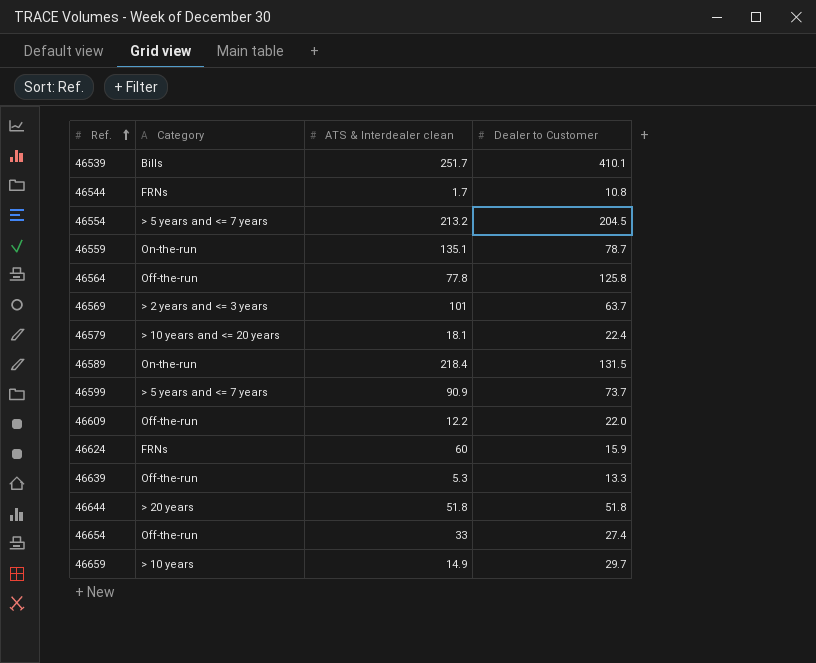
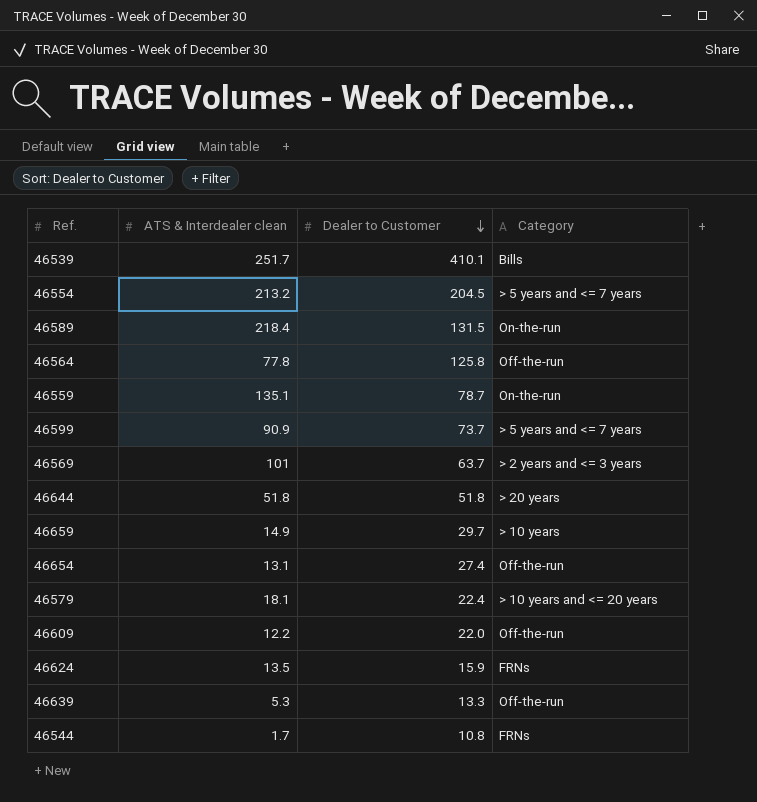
row order: Ref. ascending -> Dealer to Customer descending
column Category | position: 2 -> 4
46654 | ATS & Interdealer clean: 33 -> 13.1
46624 | ATS & Interdealer clean: 60 -> 13.5

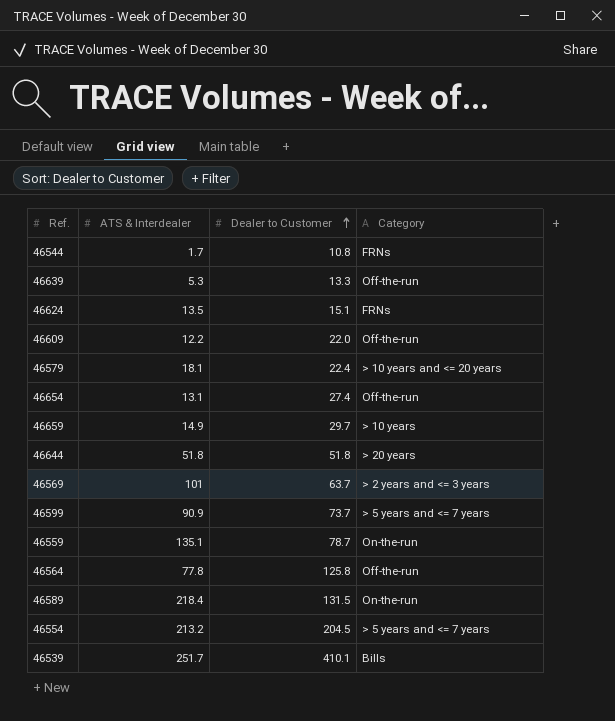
row order: Dealer to Customer descending -> Dealer to Customer ascending
column name: ATS & Interdealer clean -> ATS & Interdealer
46624 | Dealer to Customer: 15.9 -> 15.1

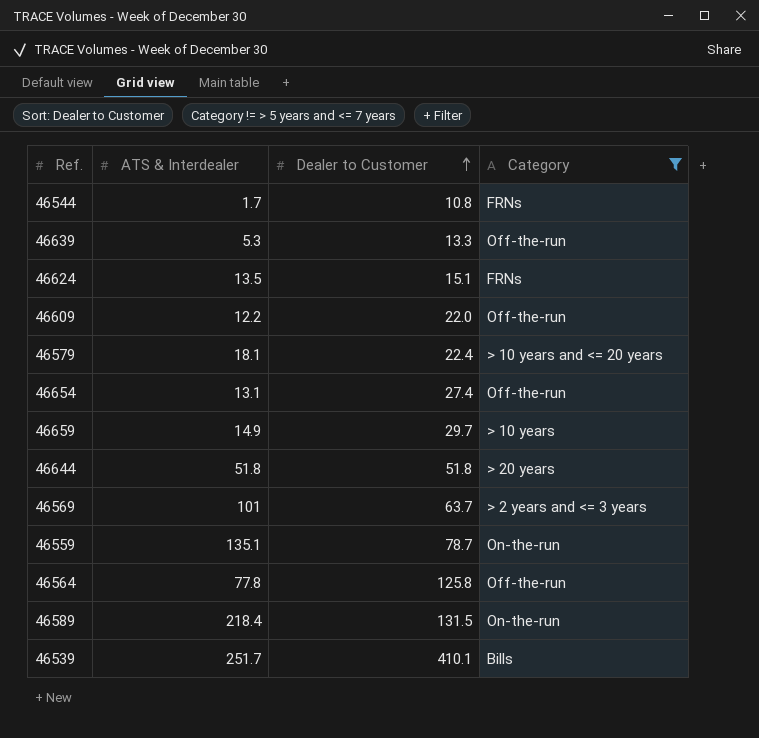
filter: none -> Category != > 5 years and <= 7 years

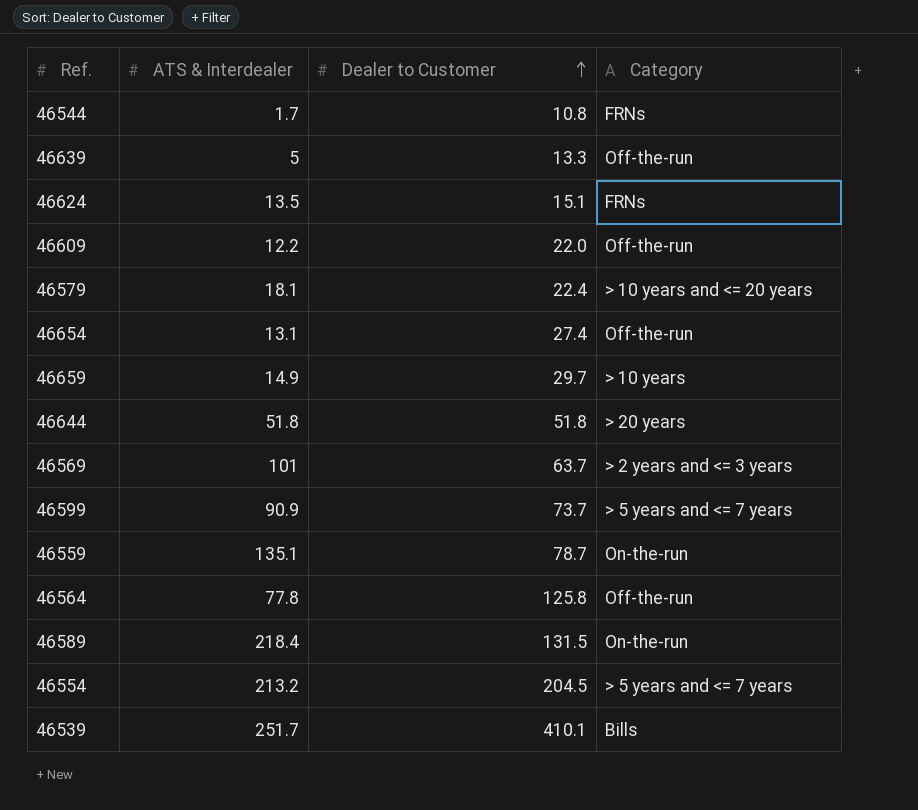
filter: Category != > 5 years and <= 7 years -> none
46639 | ATS & Interdealer: 5.3 -> 5

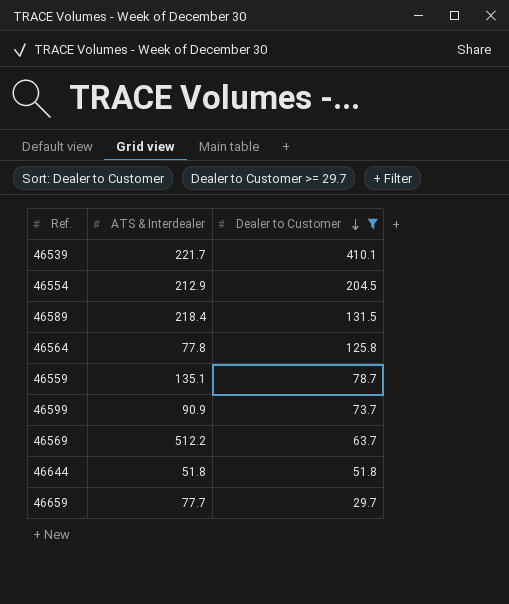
filter: none -> Dealer to Customer >= 29.7
row order: Dealer to Customer ascending -> Dealer to Customer descending
column Category | position: 4 -> none
46539 | ATS & Interdealer: 251.7 -> 221.7
46554 | ATS & Interdealer: 213.2 -> 212.9
46569 | ATS & Interdealer: 101 -> 512.2
46659 | ATS & Interdealer: 14.9 -> 77.7

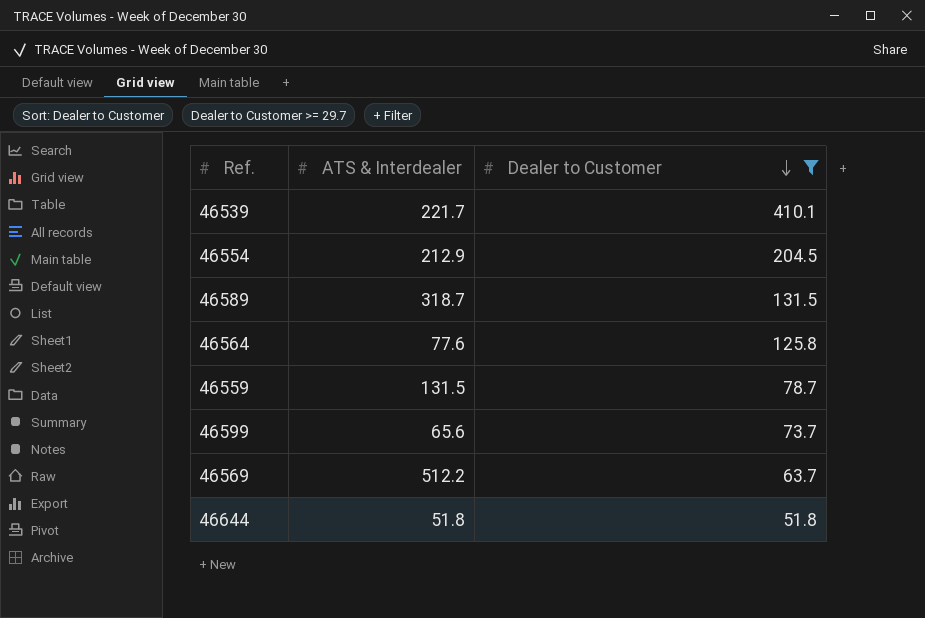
row 46659: 77.7 | 29.7 -> none
46589 | ATS & Interdealer: 218.4 -> 318.7
46564 | ATS & Interdealer: 77.8 -> 77.6
46559 | ATS & Interdealer: 135.1 -> 131.5
46599 | ATS & Interdealer: 90.9 -> 65.6

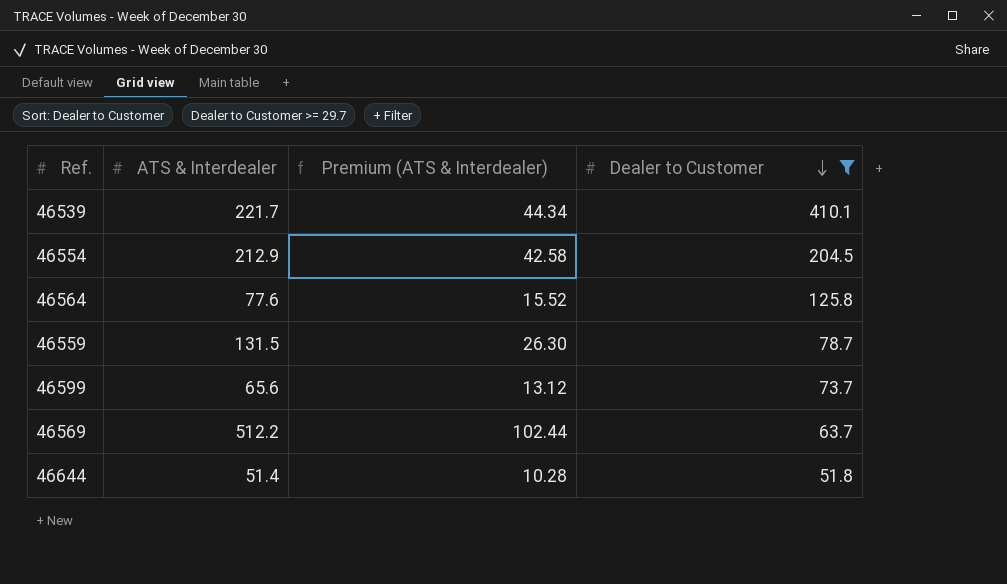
column Premium (ATS & Interdealer) | formula: none -> [ATS & Interdealer] * 0.2
row 46589: 318.7 | 131.5 -> none
46644 | ATS & Interdealer: 51.8 -> 51.4

